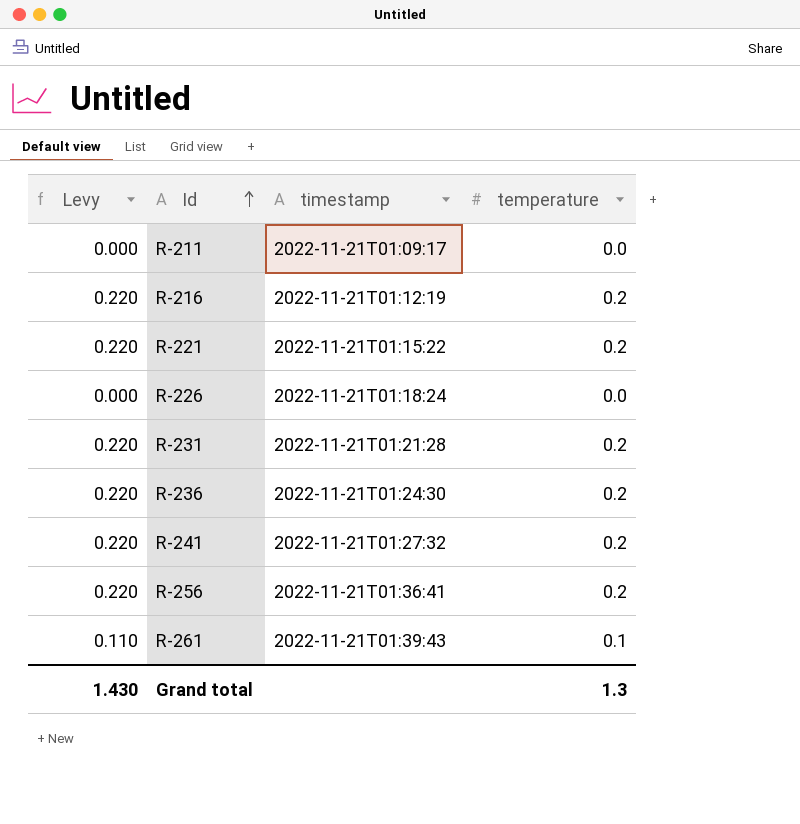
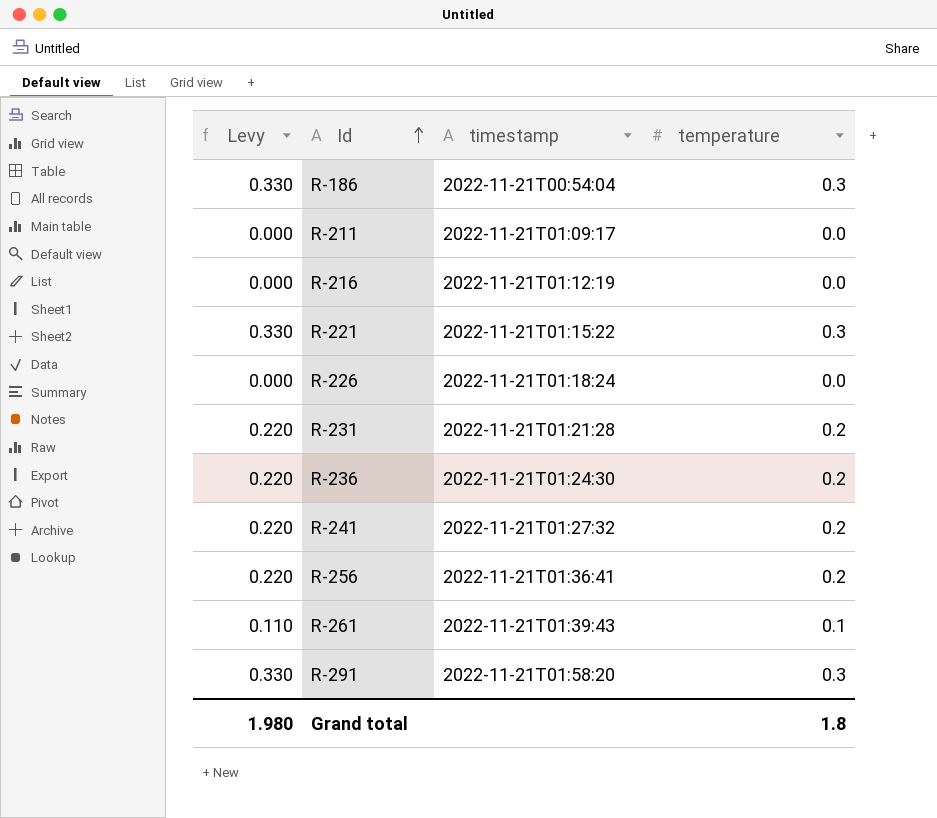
row R-186: none -> 0.330 | 2022-11-21T00:54:04 | 0.3
R-216 | Levy: 0.220 -> 0.000
R-216 | temperature: 0.2 -> 0.0
R-221 | Levy: 0.220 -> 0.330
R-221 | temperature: 0.2 -> 0.3
row R-291: none -> 0.330 | 2022-11-21T01:58:20 | 0.3
Grand total | Levy: 1.430 -> 1.980
Grand total | temperature: 1.3 -> 1.8

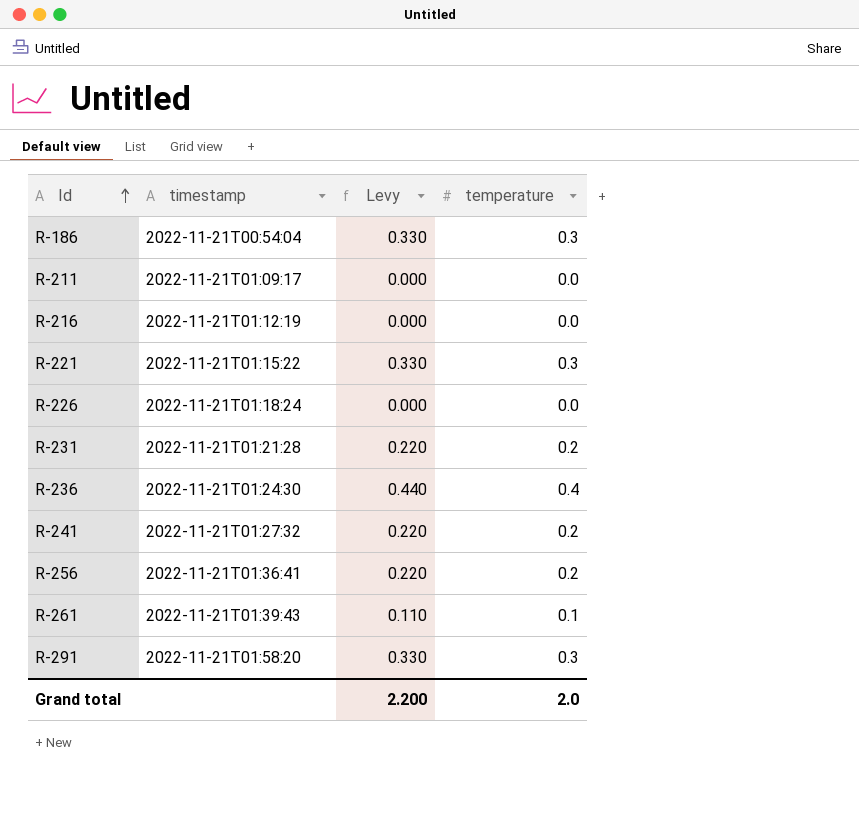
column Levy | position: 1 -> 3
R-236 | Levy: 0.220 -> 0.440
R-236 | temperature: 0.2 -> 0.4
Grand total | Levy: 1.980 -> 2.200
Grand total | temperature: 1.8 -> 2.0

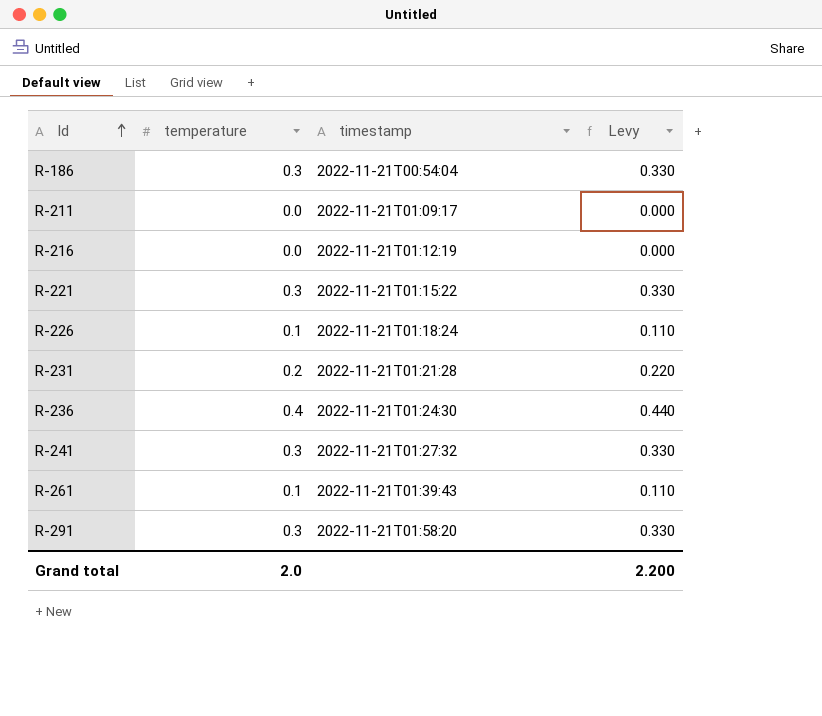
column temperature | position: 4 -> 2
row R-256: 2022-11-21T01:36:41 | 0.220 | 0.2 -> none
R-226 | temperature: 0.0 -> 0.1
R-226 | Levy: 0.000 -> 0.110
R-241 | temperature: 0.2 -> 0.3
R-241 | Levy: 0.220 -> 0.330

